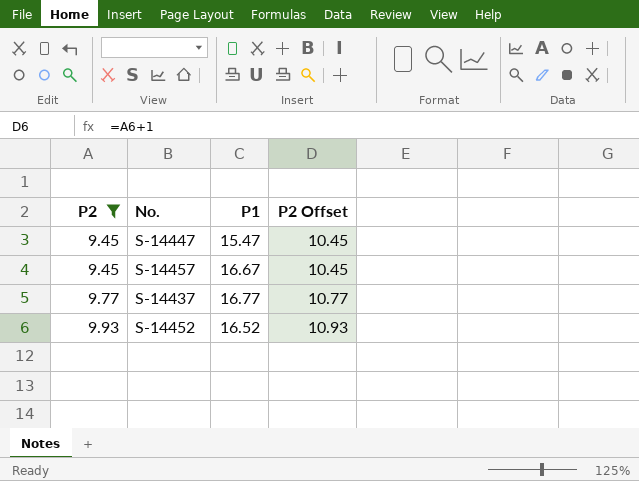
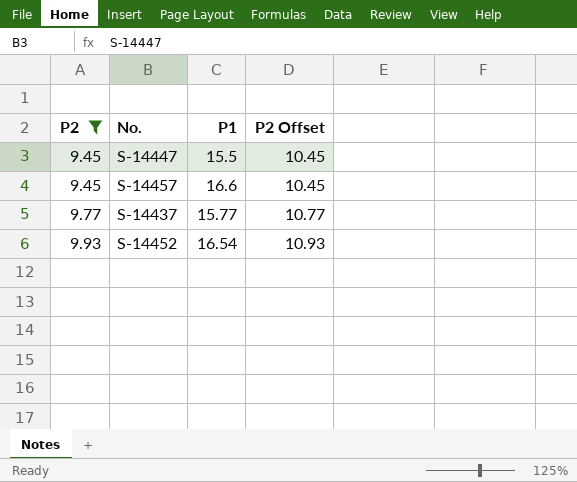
S-14447 | P1: 15.47 -> 15.5
S-14457 | P1: 16.67 -> 16.6
S-14437 | P1: 16.77 -> 15.77
S-14452 | P1: 16.52 -> 16.54

